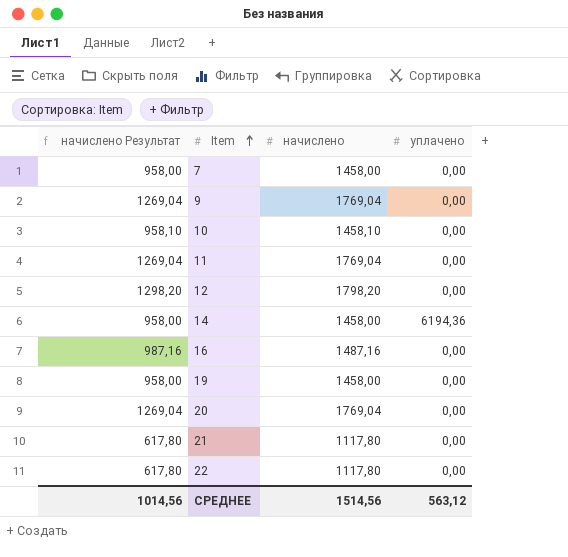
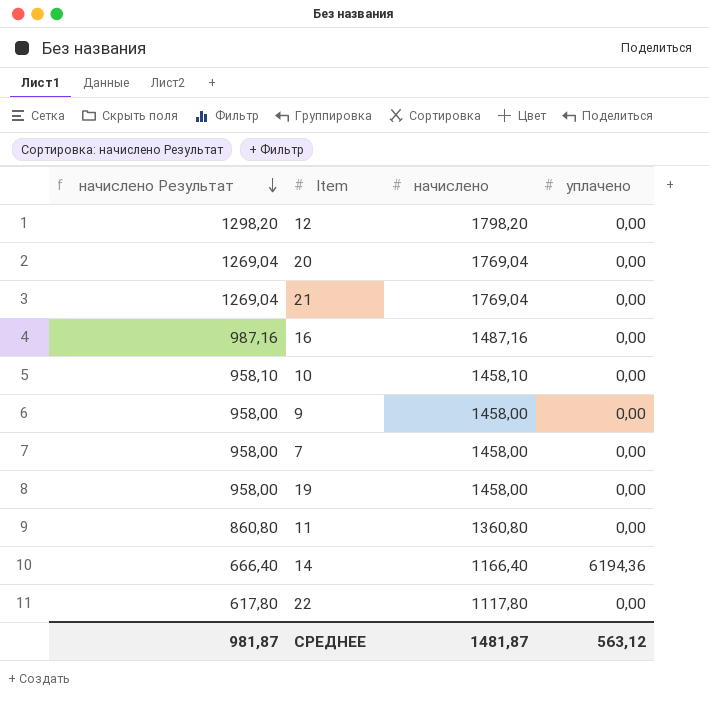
row order: Item ascending -> начислено Результат descending
21 | начислено Результат: 617,80 -> 1269,04
21 | начислено: 1117,80 -> 1769,04
9 | начислено Результат: 1269,04 -> 958,00
9 | начислено: 1769,04 -> 1458,00
11 | начислено Результат: 1269,04 -> 860,80
11 | начислено: 1769,04 -> 1360,80
14 | начислено Результат: 958,00 -> 666,40
14 | начислено: 1458,00 -> 1166,40
СРЕДНЕЕ | начислено Результат: 1014,56 -> 981,87
СРЕДНЕЕ | начислено: 1514,56 -> 1481,87

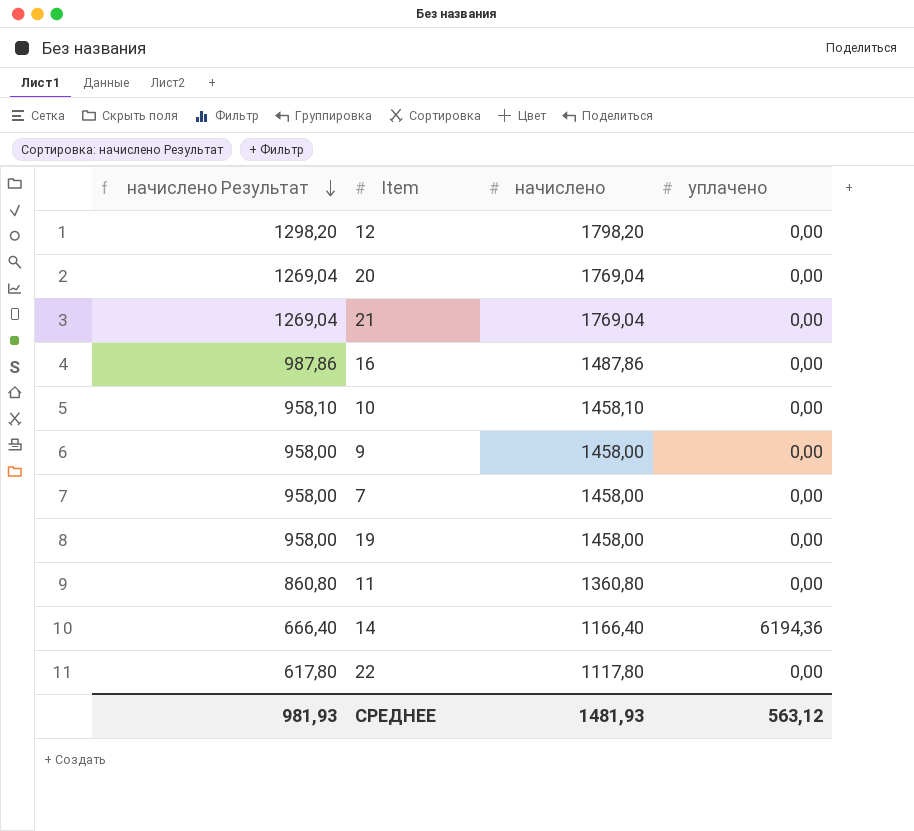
16 | начислено Результат: 987,16 -> 987,86
16 | начислено: 1487,16 -> 1487,86
СРЕДНЕЕ | начислено Результат: 981,87 -> 981,93
СРЕДНЕЕ | начислено: 1481,87 -> 1481,93

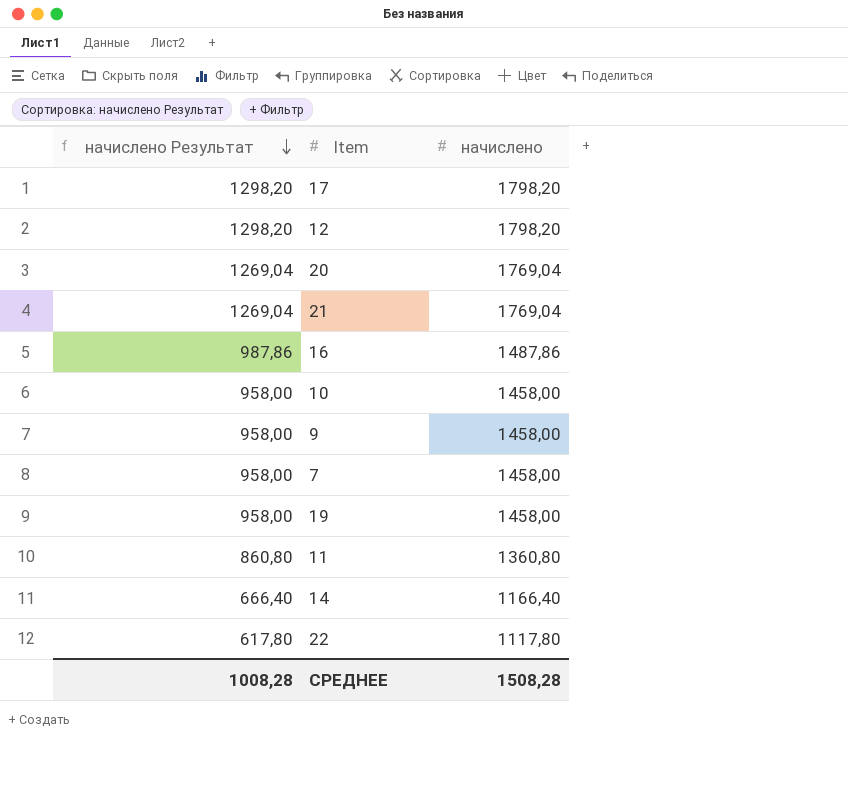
column уплачено | position: 4 -> none
row 17: none -> 1298,20 | 1798,20
10 | начислено Результат: 958,10 -> 958,00
10 | начислено: 1458,10 -> 1458,00
СРЕДНЕЕ | начислено Результат: 981,93 -> 1008,28
СРЕДНЕЕ | начислено: 1481,93 -> 1508,28

